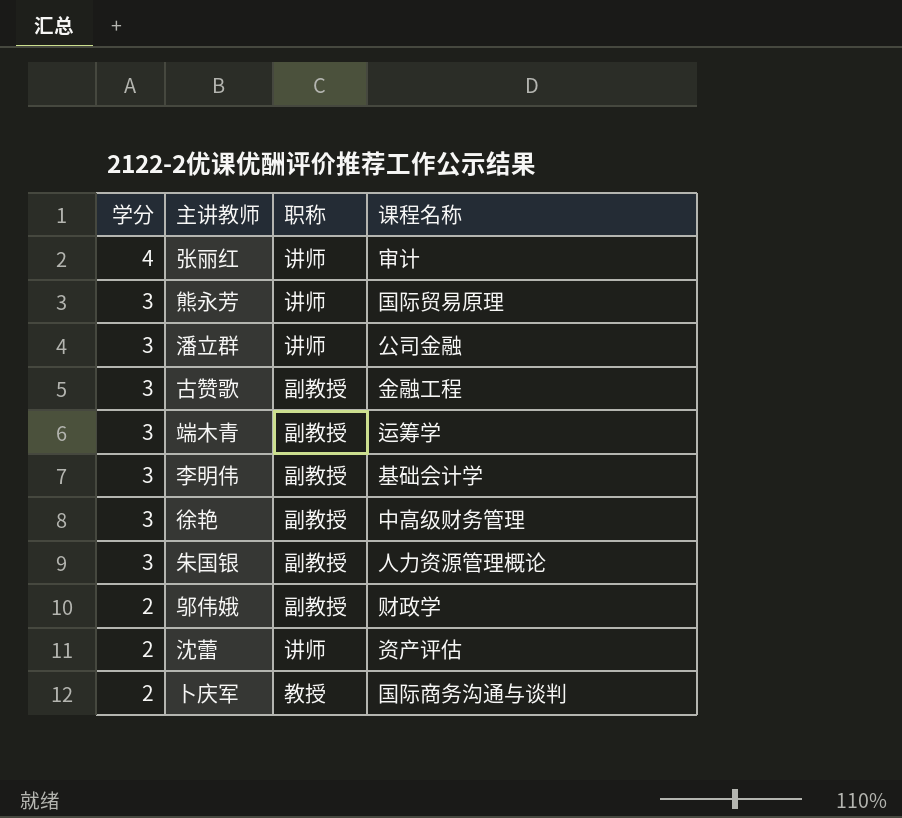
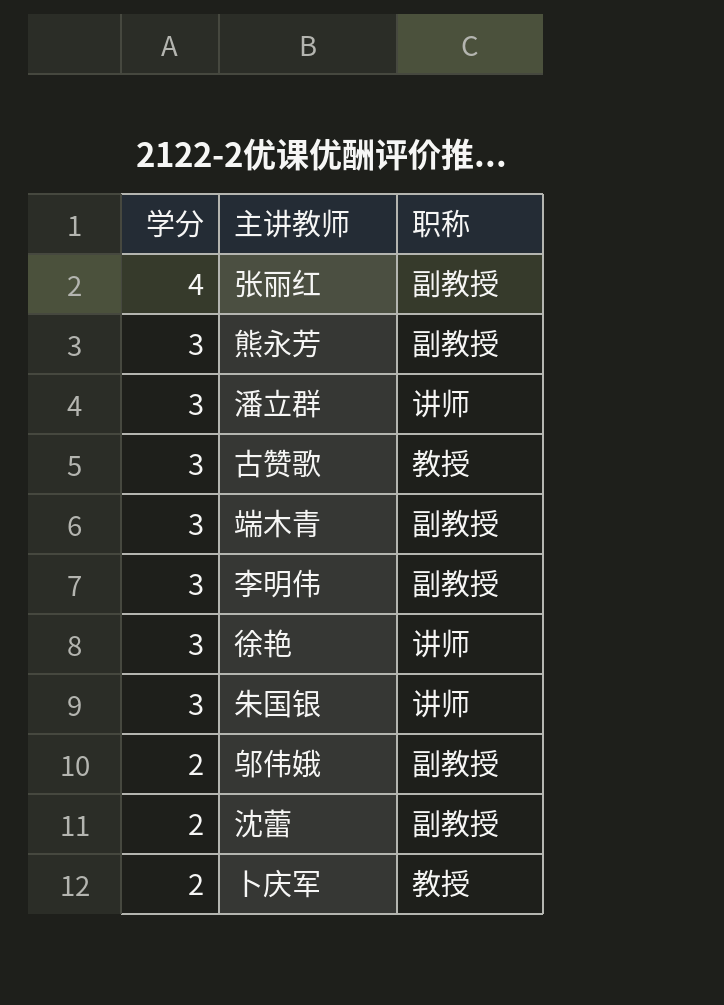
column 课程名称 | position: 4 -> none
张丽红 | 职称: 讲师 -> 副教授
熊永芳 | 职称: 讲师 -> 副教授
古赞歌 | 职称: 副教授 -> 教授
徐艳 | 职称: 副教授 -> 讲师
朱国银 | 职称: 副教授 -> 讲师
沈蕾 | 职称: 讲师 -> 副教授

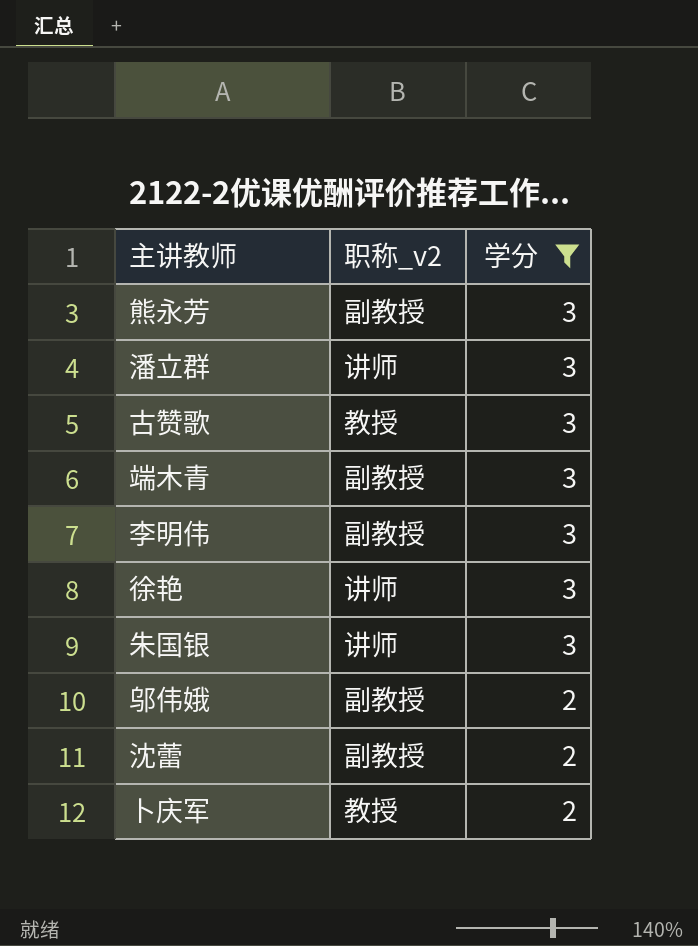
filter: none -> 学分 != 4
column name: 职称 -> 职称_v2
column 学分 | position: 1 -> 3

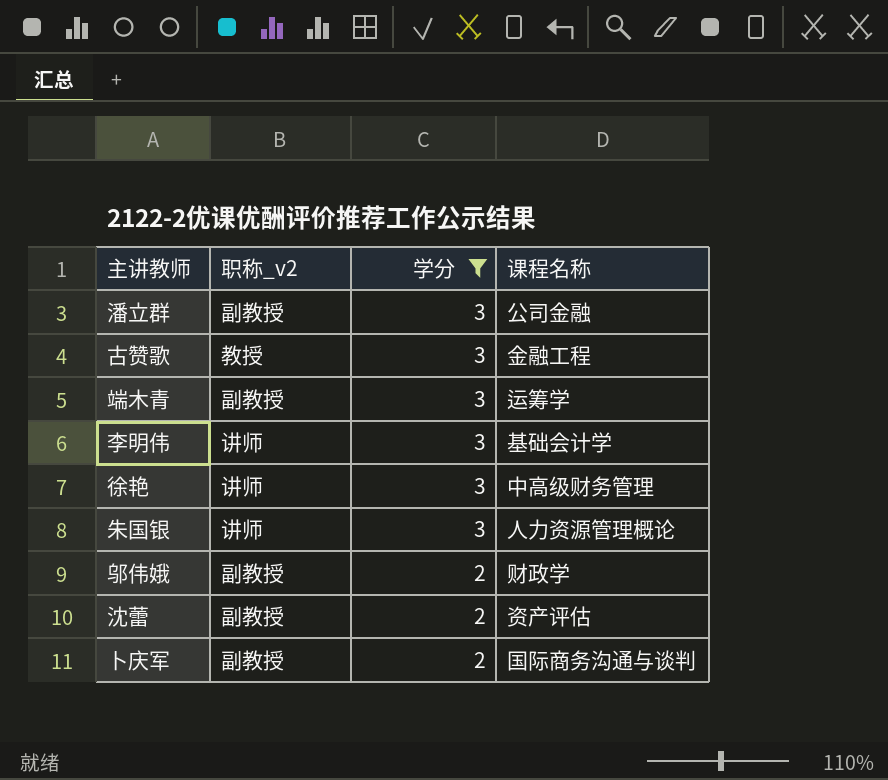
column 课程名称 | position: none -> 4
row 熊永芳: 副教授 | 3 -> none
潘立群 | 职称_v2: 讲师 -> 副教授
李明伟 | 职称_v2: 副教授 -> 讲师
卜庆军 | 职称_v2: 教授 -> 副教授

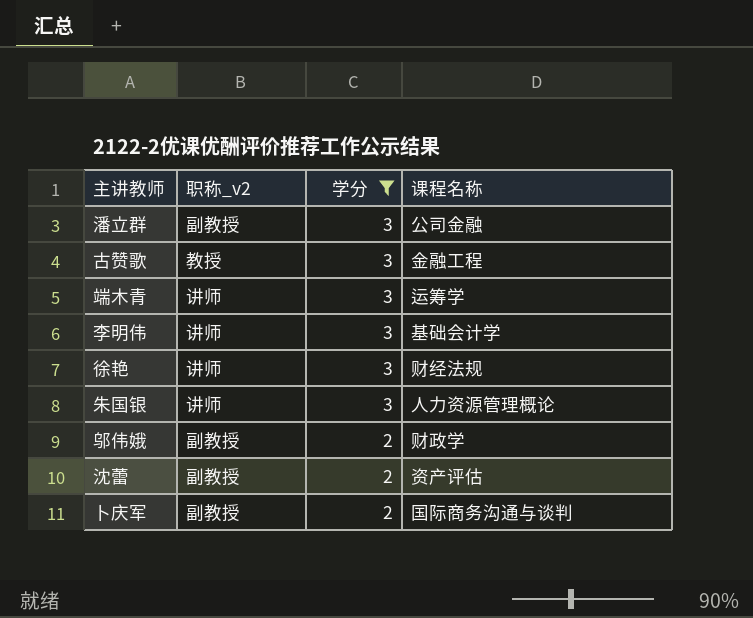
端木青 | 职称_v2: 副教授 -> 讲师
徐艳 | 课程名称: 中高级财务管理 -> 财经法规

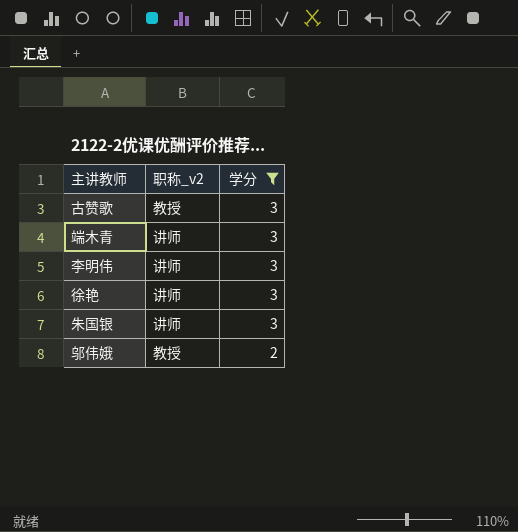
column 课程名称 | position: 4 -> none
row 潘立群: 副教授 | 3 | 公司金融 -> none
row 沈蕾: 副教授 | 2 | 资产评估 -> none
row 卜庆军: 副教授 | 2 | 国际商务沟通与谈判 -> none
邬伟娥 | 职称_v2: 副教授 -> 教授

